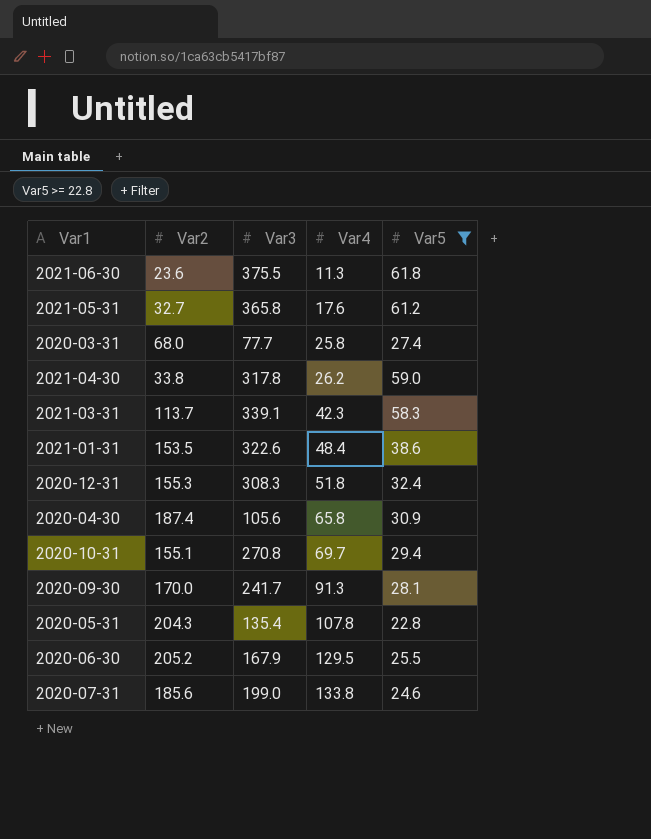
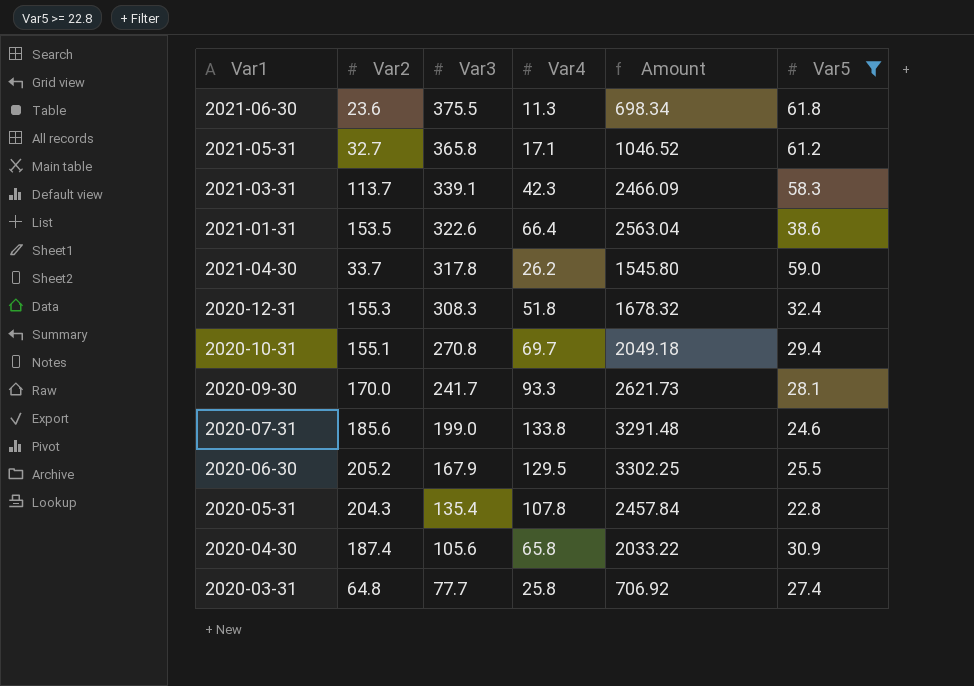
row order: Var4 ascending -> Var3 descending
column Amount | formula: none -> [Var4] * [Var5]
2021-05-31 | Var4: 17.6 -> 17.1
2021-01-31 | Var4: 48.4 -> 66.4
2021-04-30 | Var2: 33.8 -> 33.7
2020-09-30 | Var4: 91.3 -> 93.3
2020-03-31 | Var2: 68.0 -> 64.8

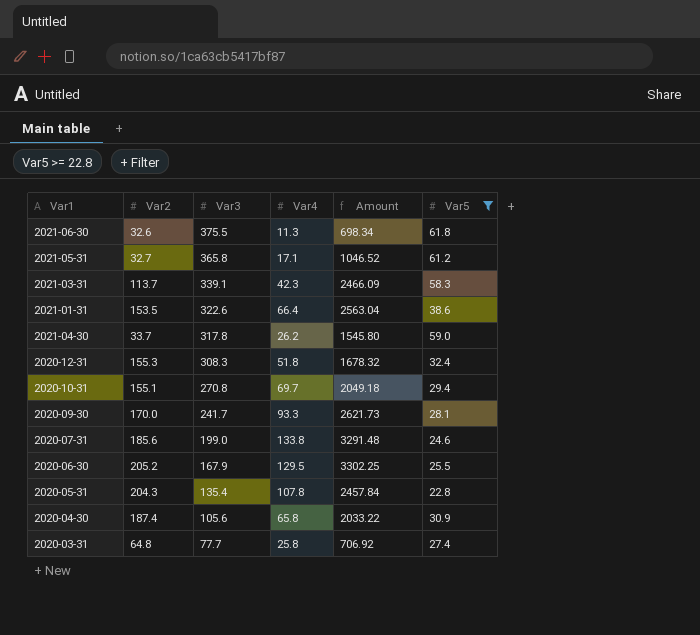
2021-06-30 | Var2: 23.6 -> 32.6

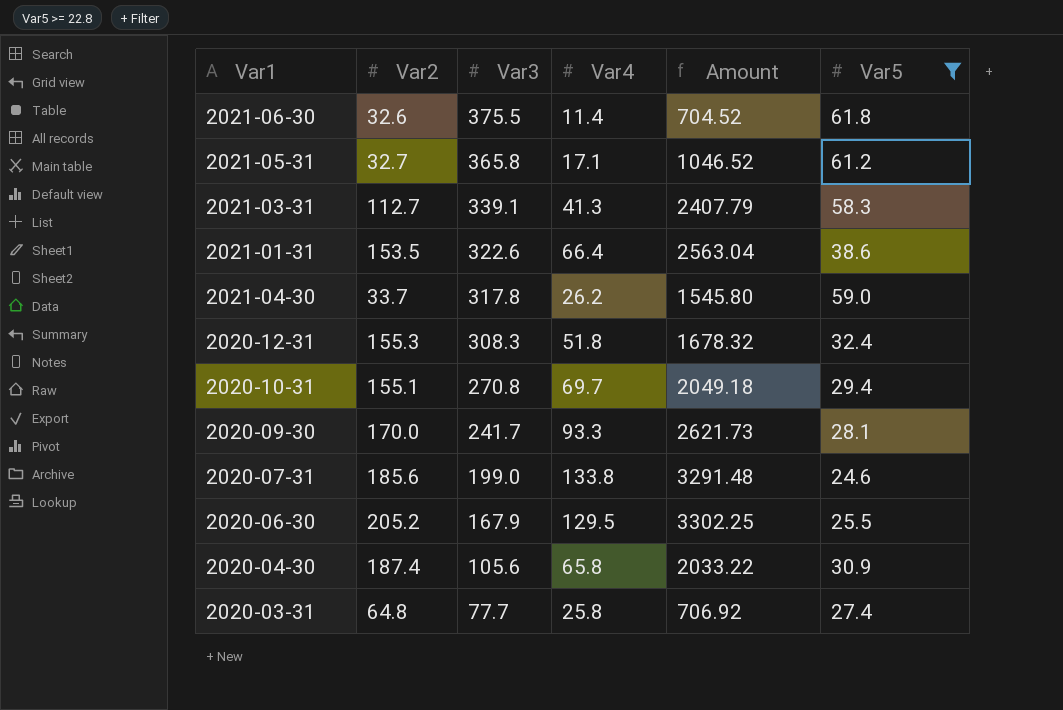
row 2020-05-31: 204.3 | 135.4 | 107.8 | 2457.84 | 22.8 -> none
2021-06-30 | Var4: 11.3 -> 11.4
2021-06-30 | Amount: 698.34 -> 704.52
2021-03-31 | Var2: 113.7 -> 112.7
2021-03-31 | Var4: 42.3 -> 41.3
2021-03-31 | Amount: 2466.09 -> 2407.79

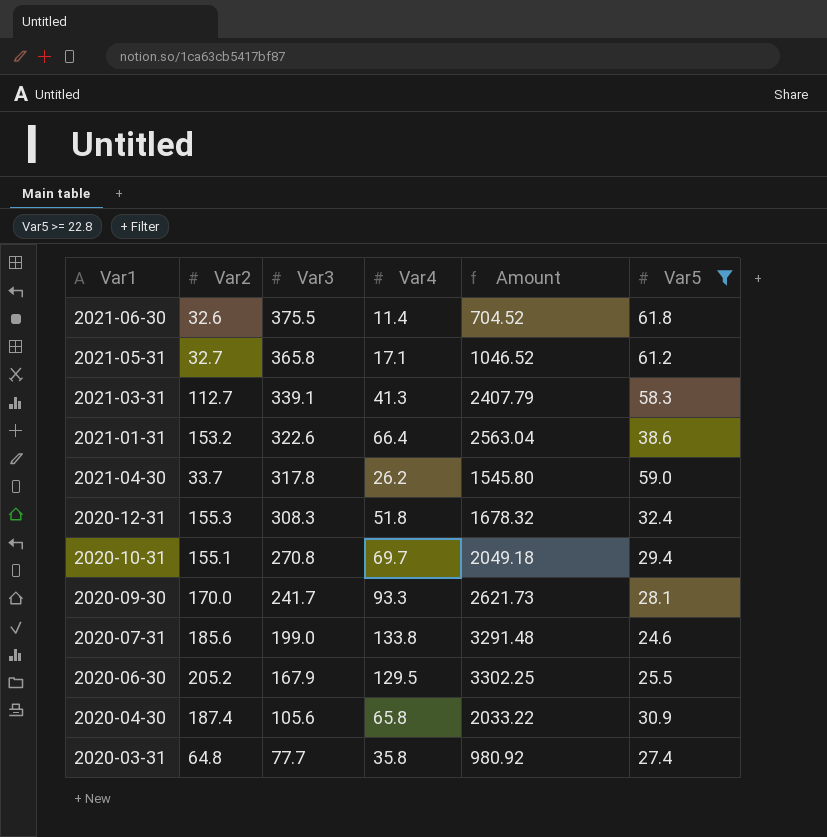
2021-01-31 | Var2: 153.5 -> 153.2
2020-03-31 | Var4: 25.8 -> 35.8
2020-03-31 | Amount: 706.92 -> 980.92

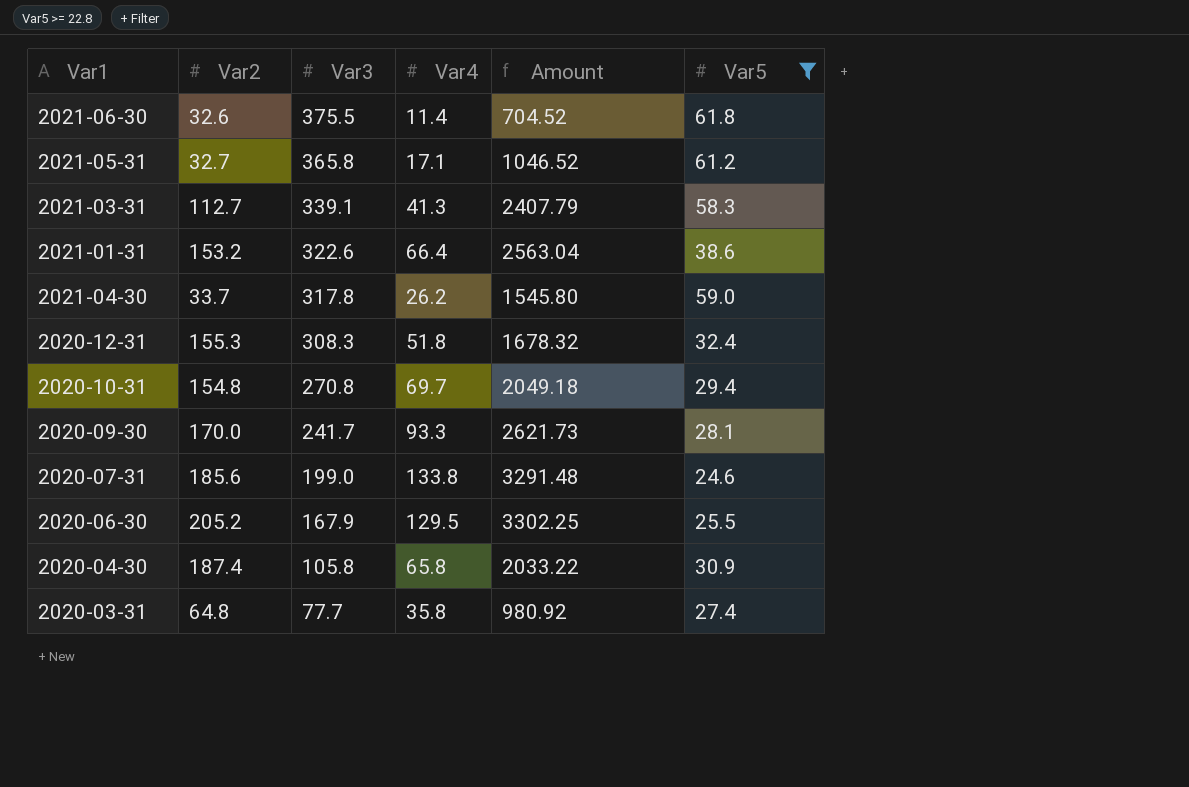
2020-10-31 | Var2: 155.1 -> 154.8
2020-04-30 | Var3: 105.6 -> 105.8

